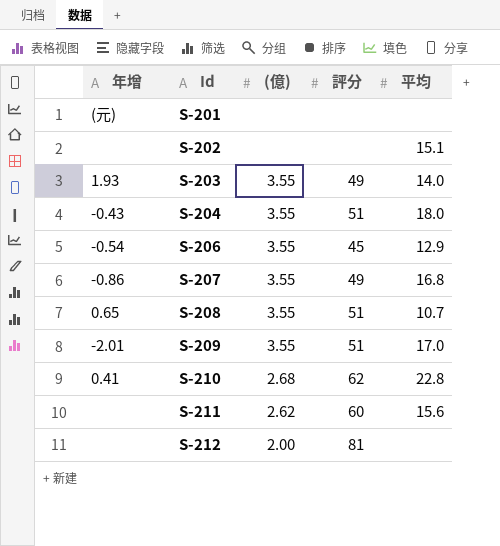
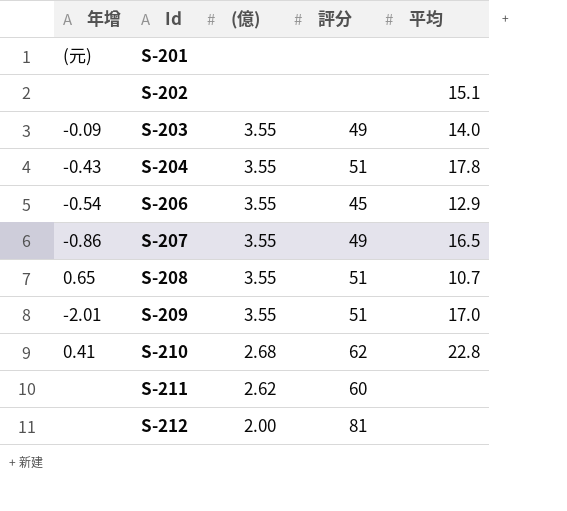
S-203 | 年增: 1.93 -> -0.09
S-204 | 平均: 18.0 -> 17.8
S-207 | 平均: 16.8 -> 16.5
S-211 | 平均: 15.6 -> none

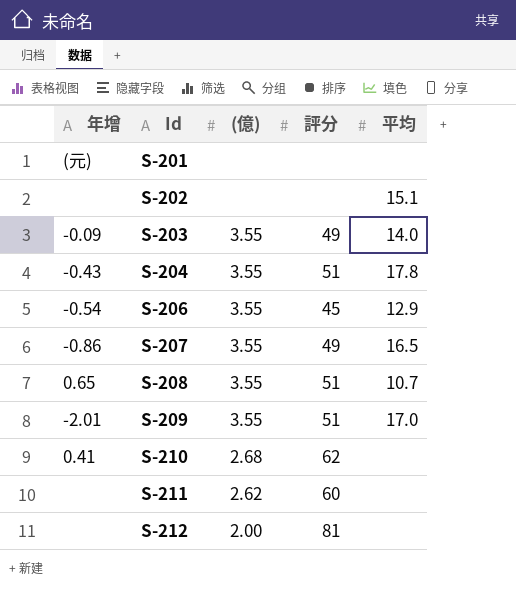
S-210 | 平均: 22.8 -> none

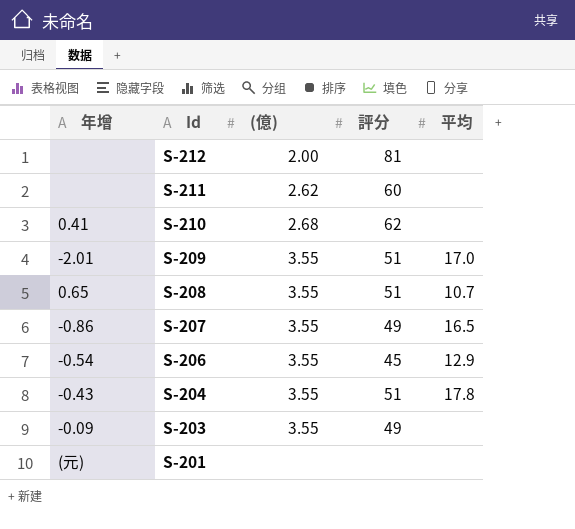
row order: Id ascending -> Id descending
row S-202: none | none | none | 15.1 -> none
S-203 | 平均: 14.0 -> none

